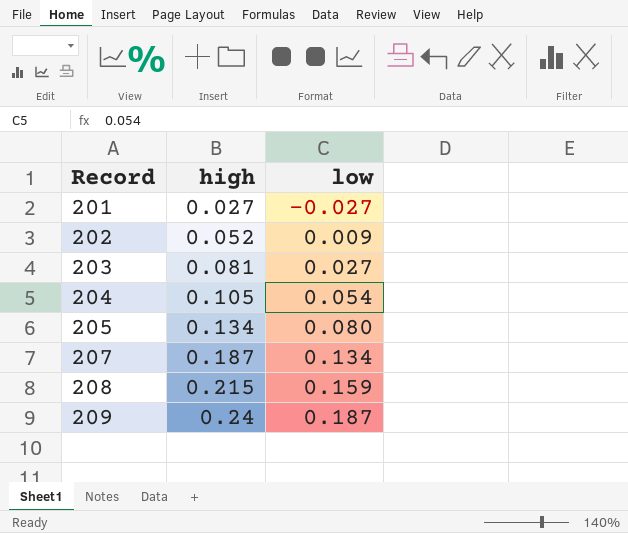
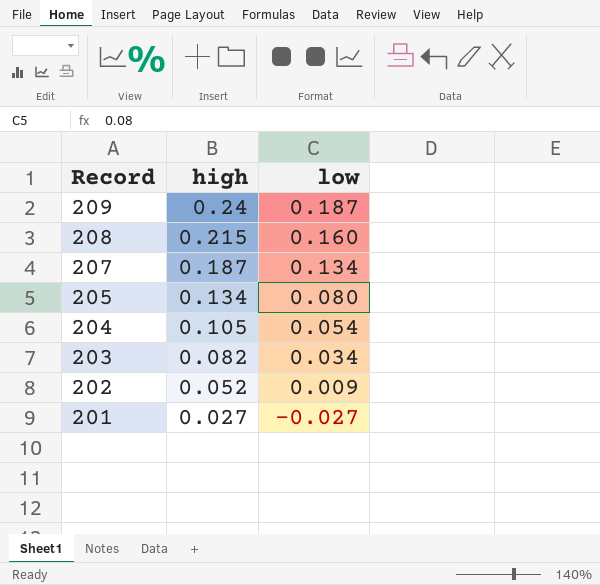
row order: Record ascending -> Record descending
208 | low: 0.159 -> 0.160
203 | high: 0.081 -> 0.082
203 | low: 0.027 -> 0.034

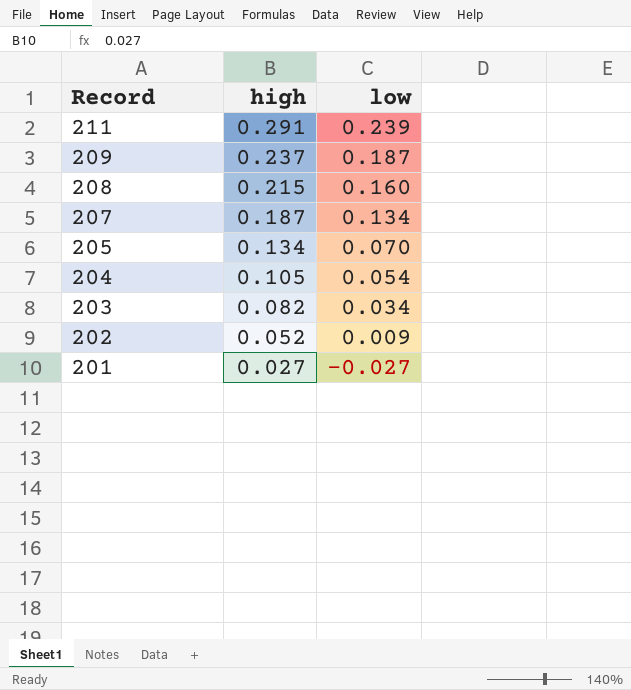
row 211: none -> 0.291 | 0.239
209 | high: 0.24 -> 0.237
205 | low: 0.080 -> 0.070

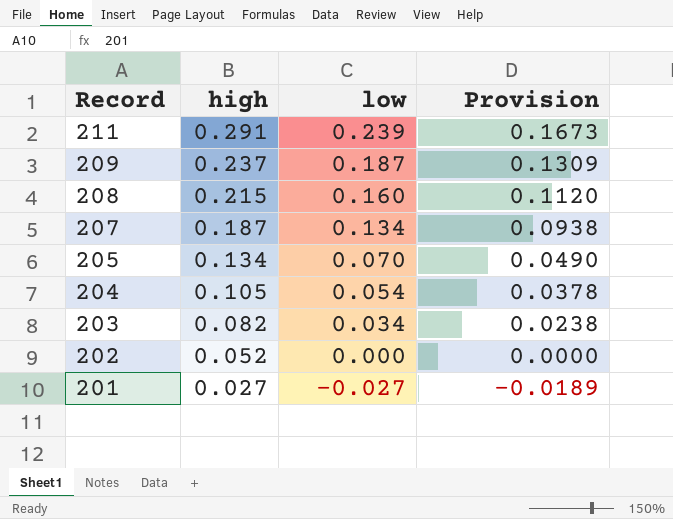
column Provision | formula: none -> [low] * 0.7
202 | low: 0.009 -> 0.000

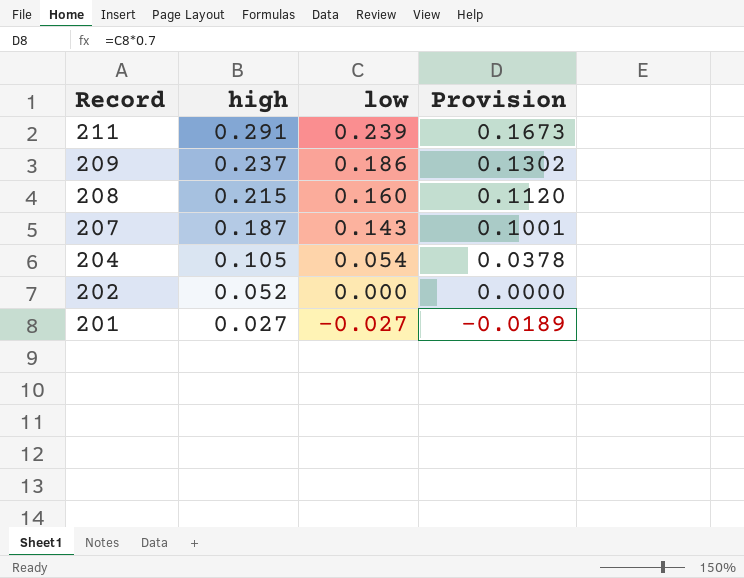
row 205: 0.134 | 0.070 | 0.0490 -> none
row 203: 0.082 | 0.034 | 0.0238 -> none
209 | low: 0.187 -> 0.186
209 | Provision: 0.1309 -> 0.1302
207 | low: 0.134 -> 0.143
207 | Provision: 0.0938 -> 0.1001

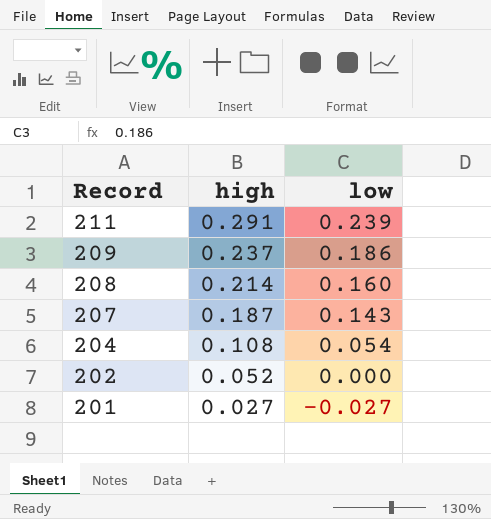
column Provision | formula: [low] * 0.7 -> none
208 | high: 0.215 -> 0.214
204 | high: 0.105 -> 0.108

